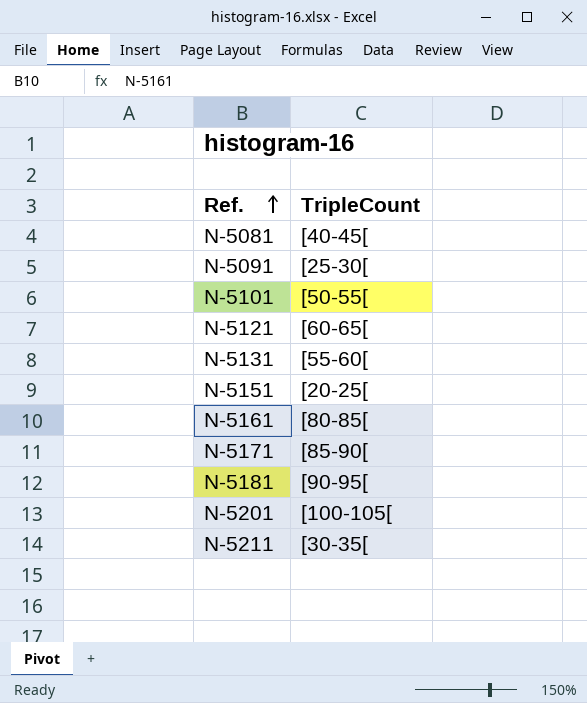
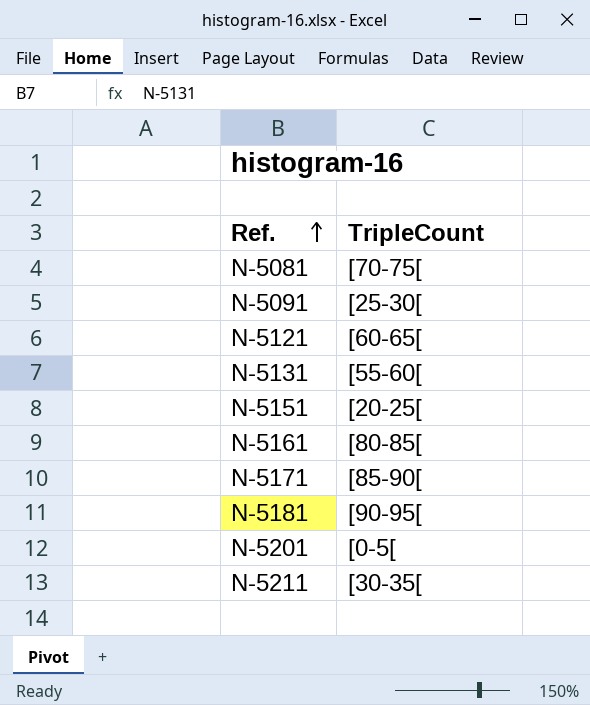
row N-5101: [50-55[ -> none
N-5081 | TripleCount: [40-45[ -> [70-75[
N-5201 | TripleCount: [100-105[ -> [0-5[

